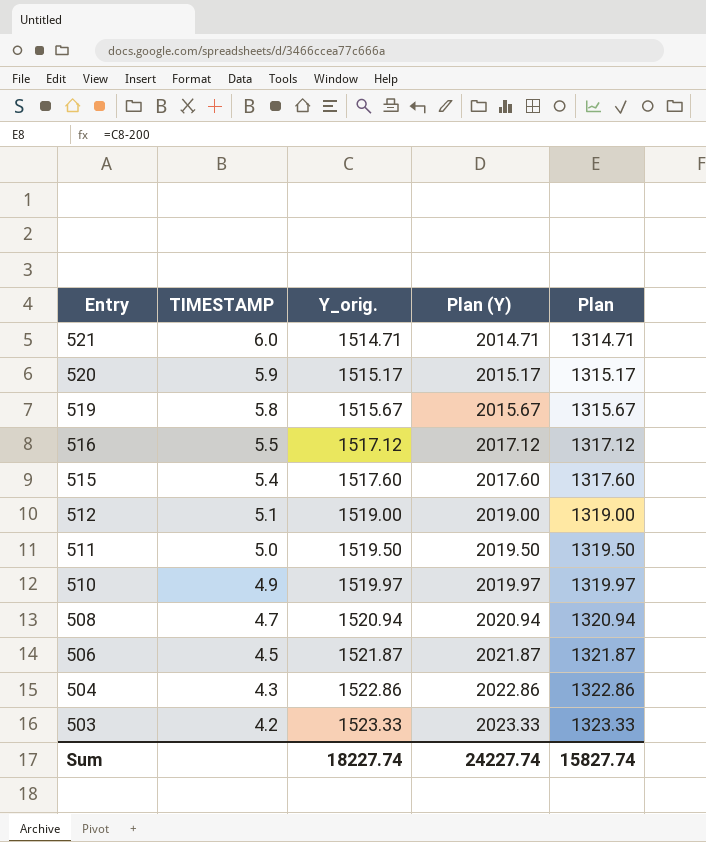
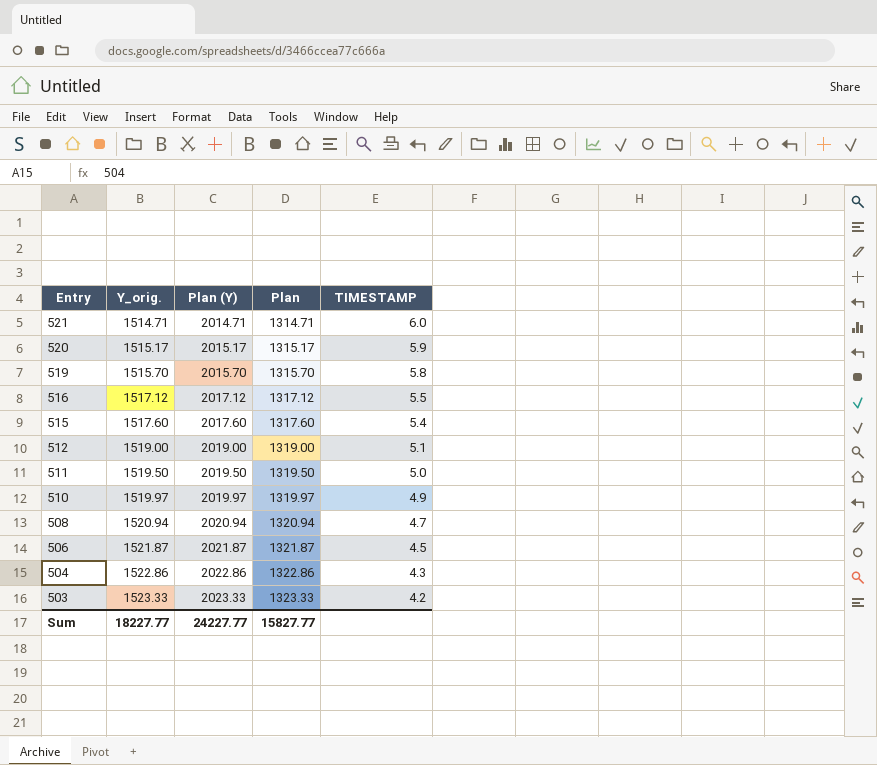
column TIMESTAMP | position: 2 -> 5
519 | Y_orig.: 1515.67 -> 1515.70
519 | Plan (Y): 2015.67 -> 2015.70
519 | Plan: 1315.67 -> 1315.70
Sum | Y_orig.: 18227.74 -> 18227.77
Sum | Plan (Y): 24227.74 -> 24227.77
Sum | Plan: 15827.74 -> 15827.77

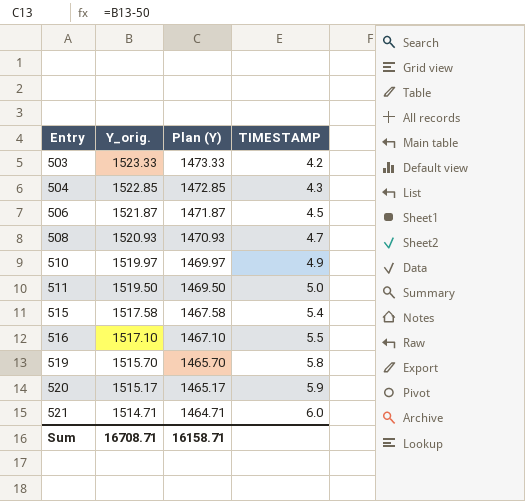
row order: Entry descending -> Entry ascending
column Plan | formula: [Y_orig.] - 200 -> none
column Plan (Y) | formula: [Y_orig.] + 500 -> [Y_orig.] - 50
row 512: 1519.00 | 2019.00 | 1319.00 | 5.1 -> none
504 | Y_orig.: 1522.86 -> 1522.85
508 | Y_orig.: 1520.94 -> 1520.93
515 | Y_orig.: 1517.60 -> 1517.58
516 | Y_orig.: 1517.12 -> 1517.10
Sum | Y_orig.: 18227.77 -> 16708.71
Sum | Plan (Y): 24227.77 -> 16158.71

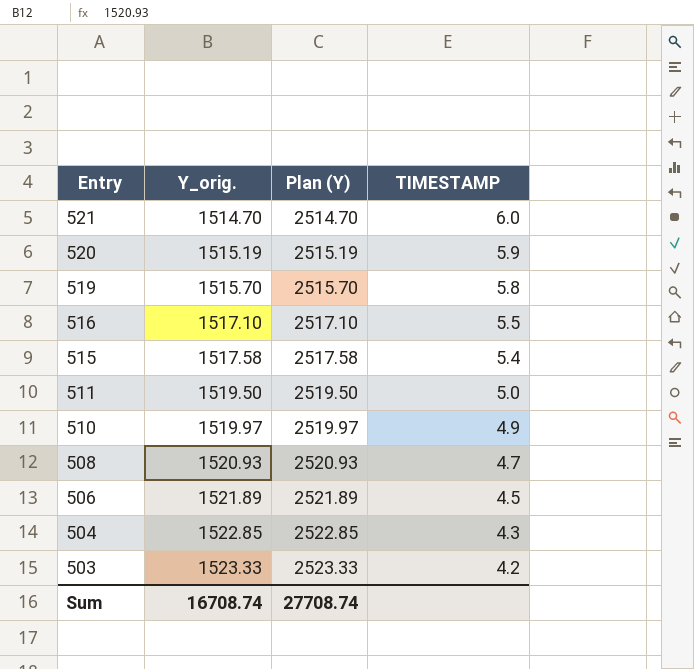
row order: Entry ascending -> Entry descending
column Plan (Y) | formula: [Y_orig.] - 50 -> [Y_orig.] + 1000
521 | Y_orig.: 1514.71 -> 1514.70
520 | Y_orig.: 1515.17 -> 1515.19
506 | Y_orig.: 1521.87 -> 1521.89
Sum | Y_orig.: 16708.71 -> 16708.74
Sum | Plan (Y): 16158.71 -> 27708.74

